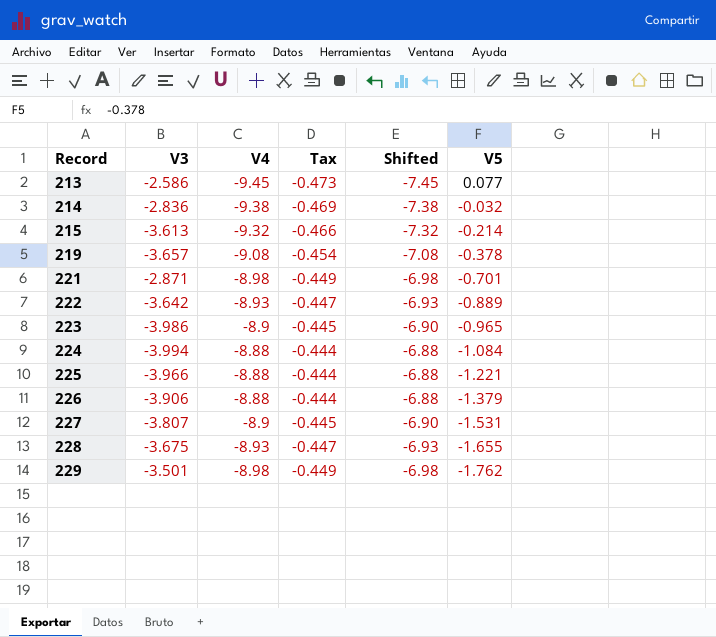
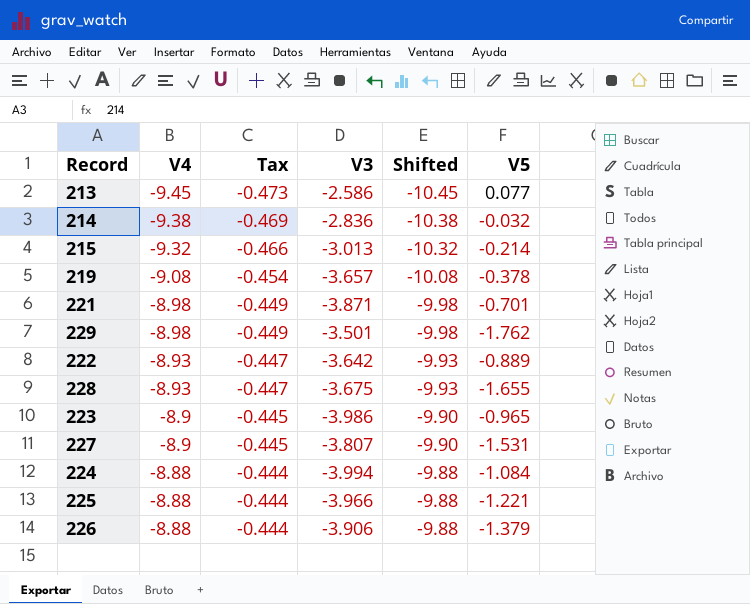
row order: Record ascending -> V4 ascending
column V3 | position: 2 -> 4
column Shifted | formula: [V4] + 2 -> [V4] - 1
215 | V3: -3.613 -> -3.013
221 | V3: -2.871 -> -3.871

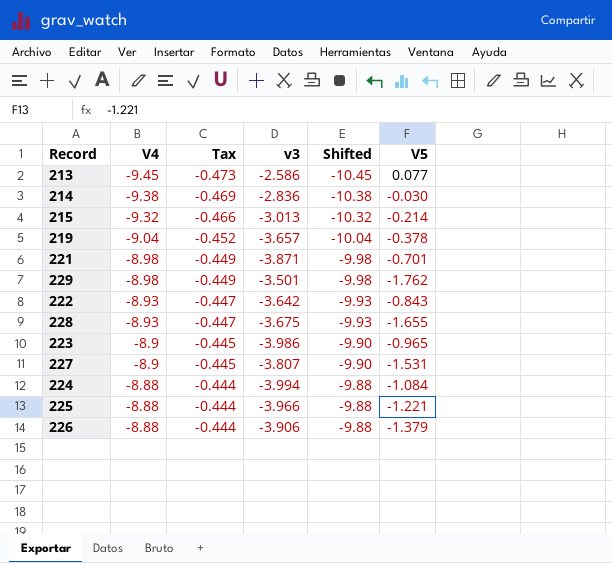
column name: V3 -> v3
214 | V5: -0.032 -> -0.030
219 | V4: -9.08 -> -9.04
219 | Tax: -0.454 -> -0.452
219 | Shifted: -10.08 -> -10.04
222 | V5: -0.889 -> -0.843

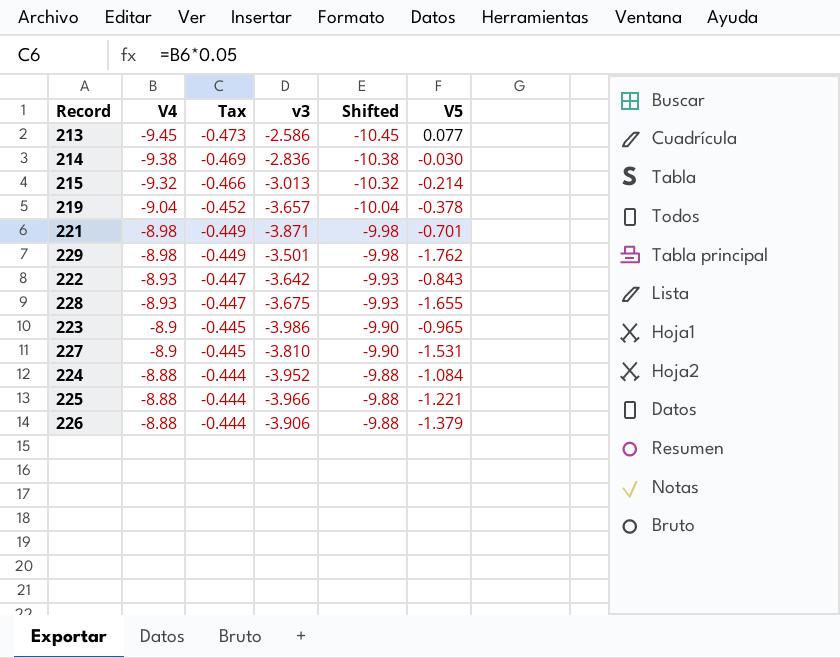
227 | v3: -3.807 -> -3.810
224 | v3: -3.994 -> -3.952

